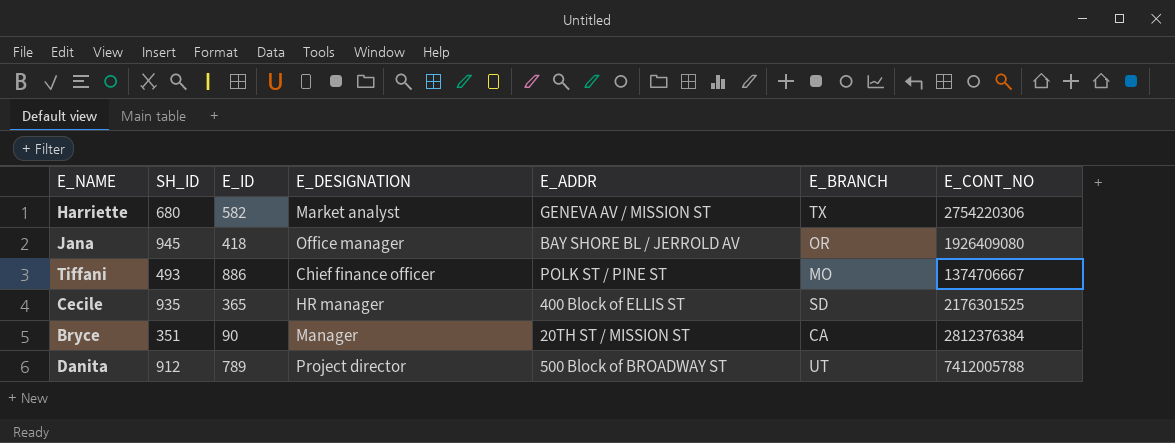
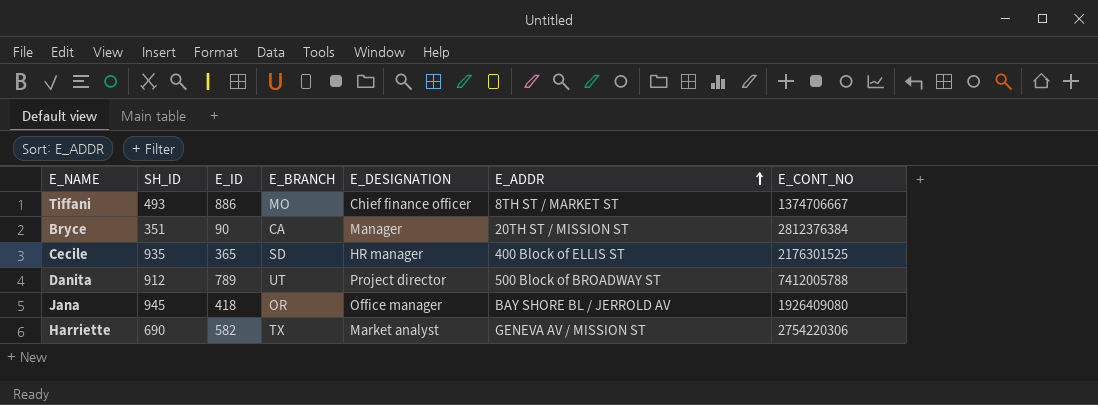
row order: none -> E_ADDR ascending
column E_BRANCH | position: 6 -> 4
Tiffani | E_ADDR: POLK ST / PINE ST -> 8TH ST / MARKET ST
Harriette | SH_ID: 680 -> 690

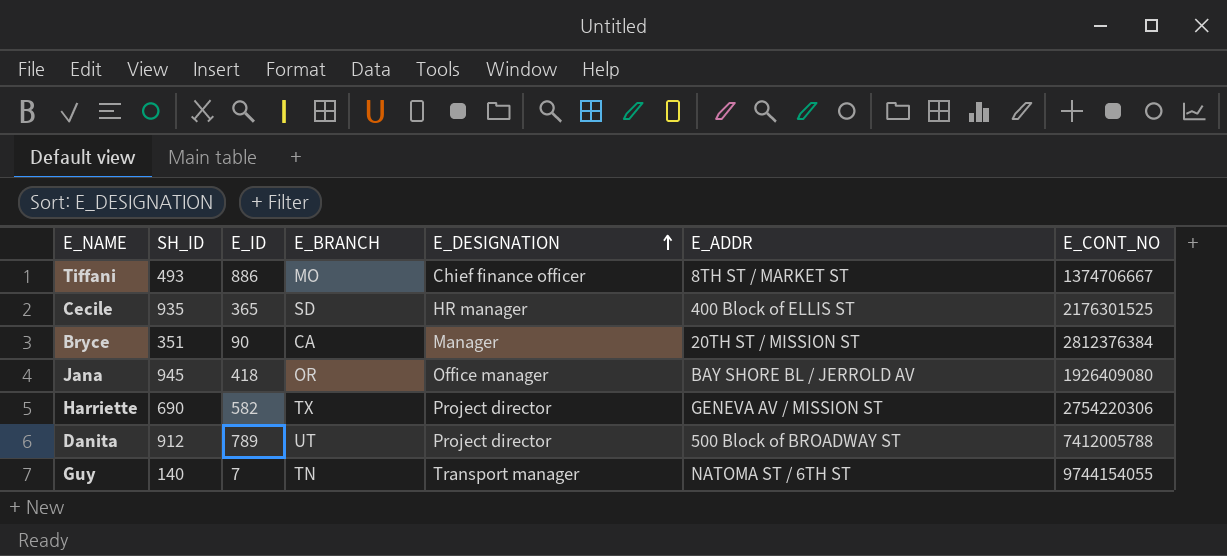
row order: E_ADDR ascending -> E_DESIGNATION ascending
Harriette | E_DESIGNATION: Market analyst -> Project director
row Guy: none -> 140 | 7 | TN | Transport manager | NATOMA ST / 6TH ST | 9744154055

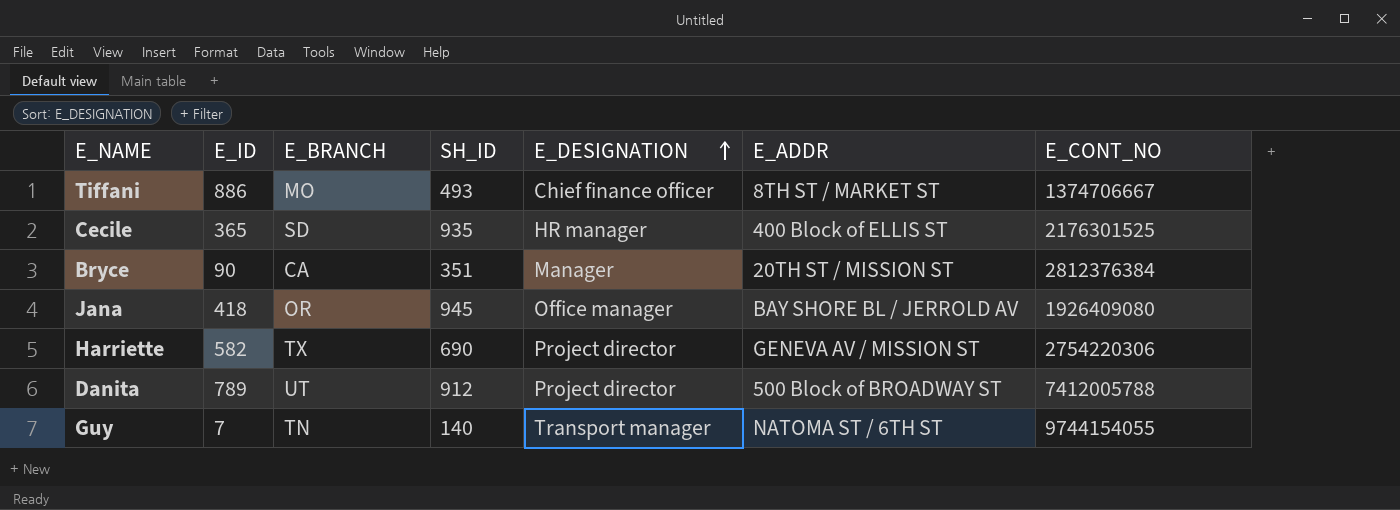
column SH_ID | position: 2 -> 4

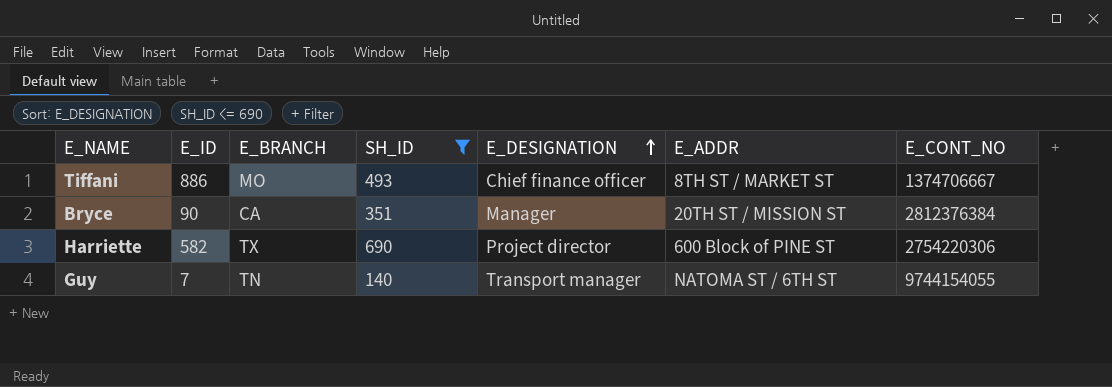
filter: none -> SH_ID <= 690
Harriette | E_ADDR: GENEVA AV / MISSION ST -> 600 Block of PINE ST

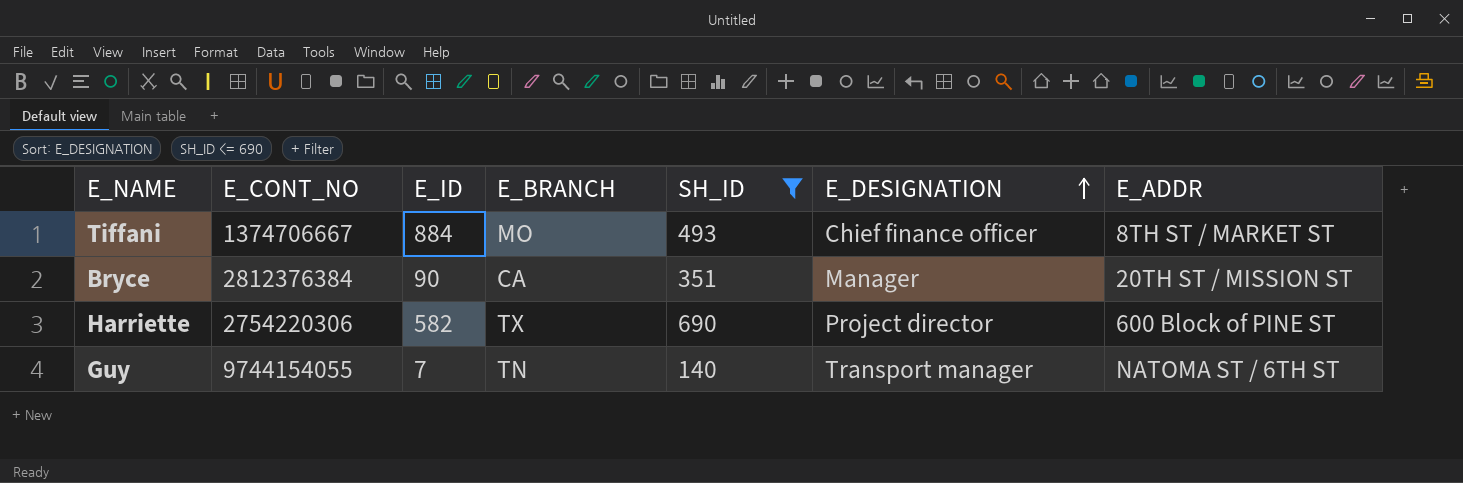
column E_CONT_NO | position: 7 -> 2
Tiffani | E_ID: 886 -> 884

